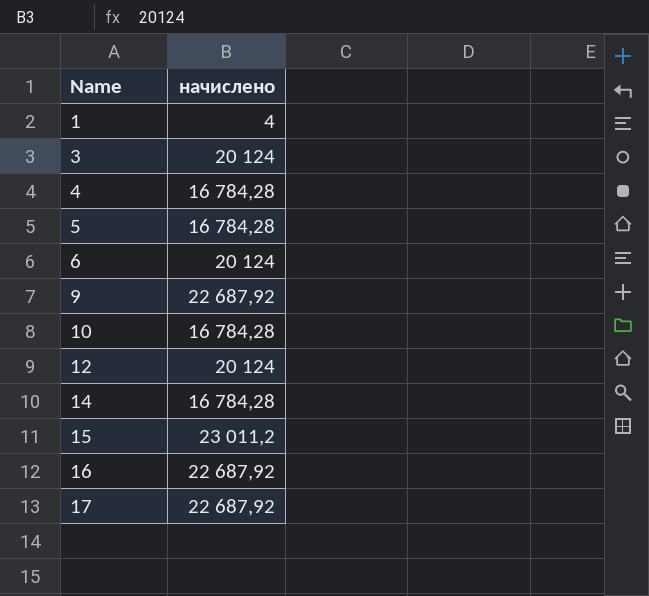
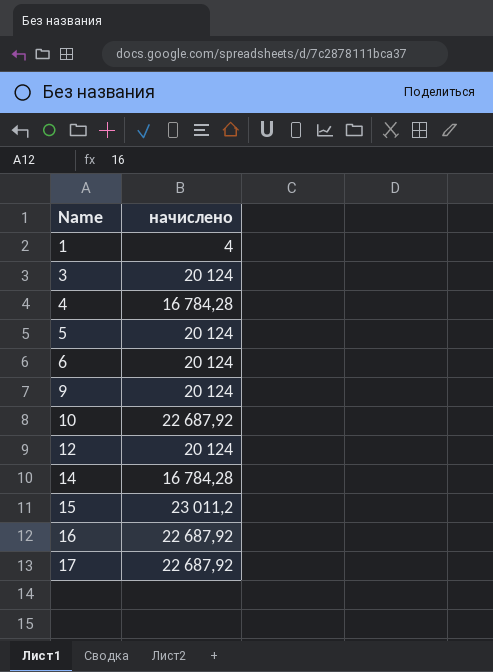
5 | начислено: 16 784,28 -> 20 124
9 | начислено: 22 687,92 -> 20 124
10 | начислено: 16 784,28 -> 22 687,92

